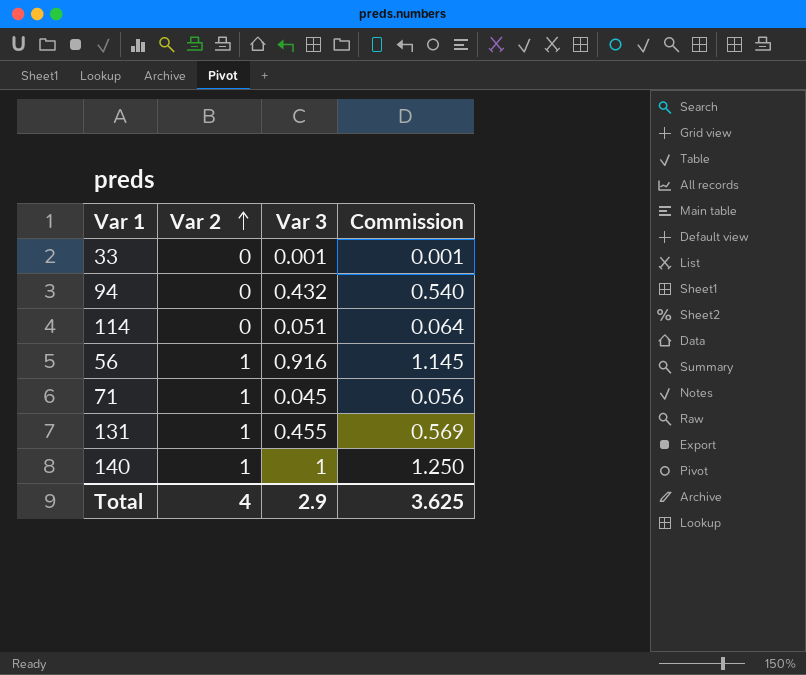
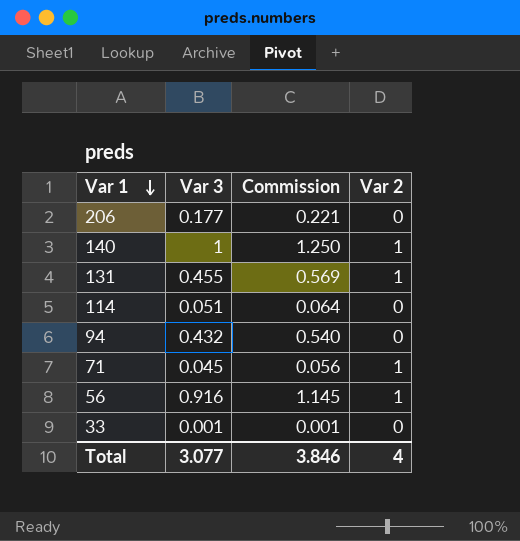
row order: Var 2 ascending -> Var 1 descending
column Var 2 | position: 2 -> 4
row 206: none -> 0.177 | 0.221 | 0
Total | Var 3: 2.9 -> 3.077
Total | Commission: 3.625 -> 3.846

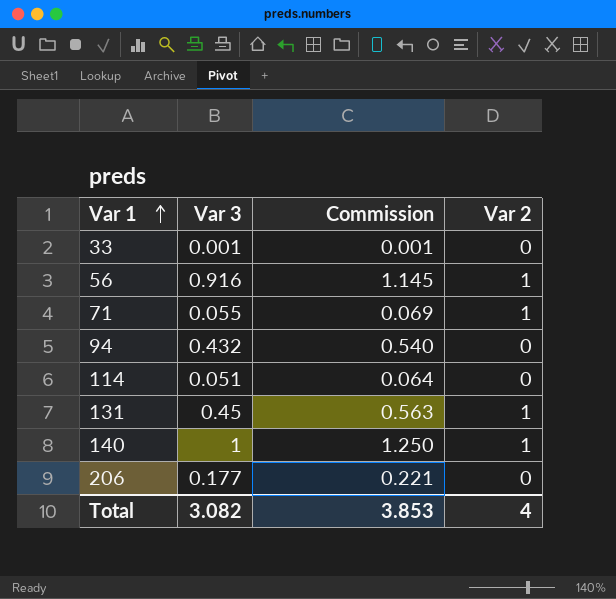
row order: Var 1 descending -> Var 1 ascending
71 | Var 3: 0.045 -> 0.055
71 | Commission: 0.056 -> 0.069
131 | Var 3: 0.455 -> 0.45
131 | Commission: 0.569 -> 0.563
Total | Var 3: 3.077 -> 3.082
Total | Commission: 3.846 -> 3.853

